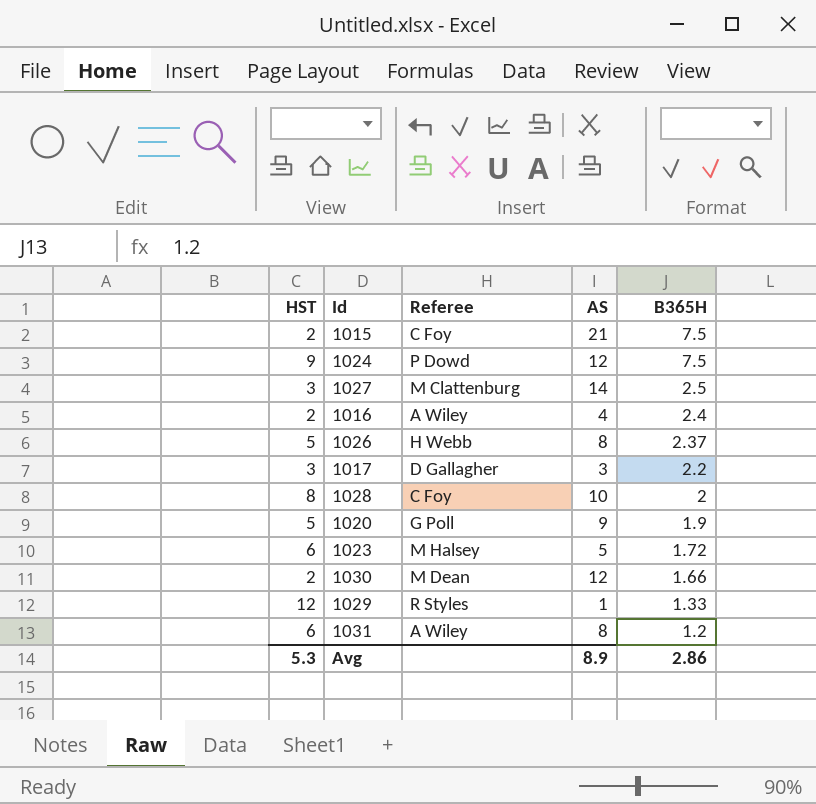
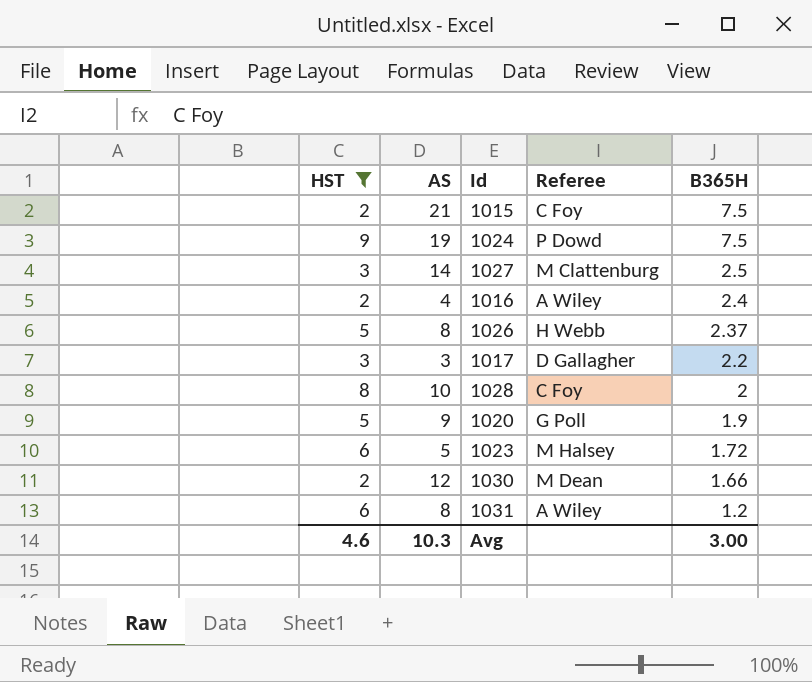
filter: none -> HST != 12
column AS | position: 4 -> 2
1024 | AS: 12 -> 19
Avg | HST: 5.3 -> 4.6
Avg | AS: 8.9 -> 10.3
Avg | B365H: 2.86 -> 3.00

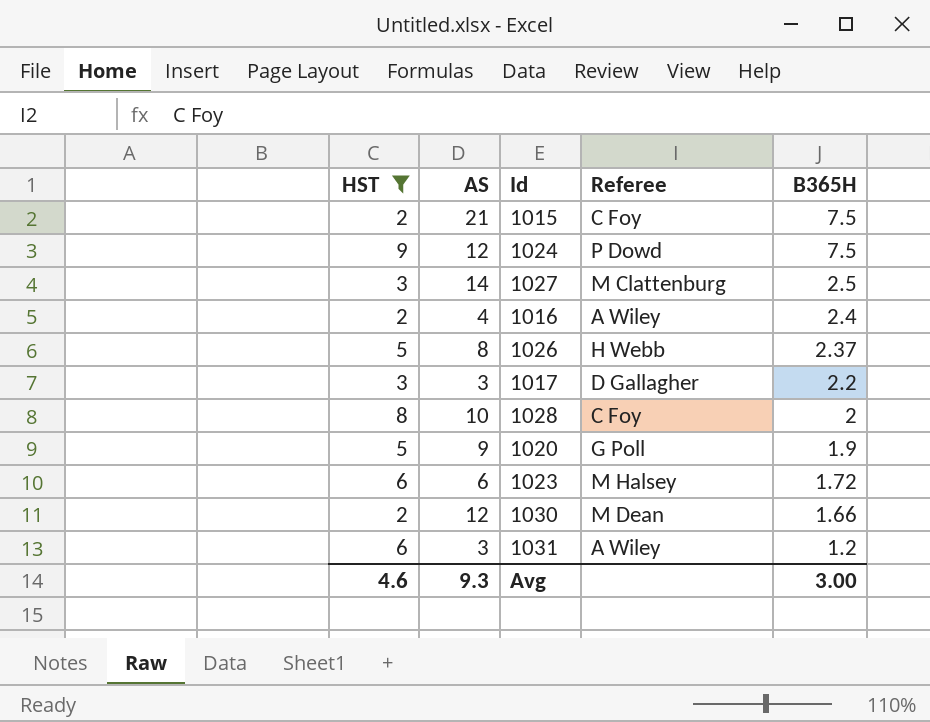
1024 | AS: 19 -> 12
1023 | AS: 5 -> 6
1031 | AS: 8 -> 3
Avg | AS: 10.3 -> 9.3

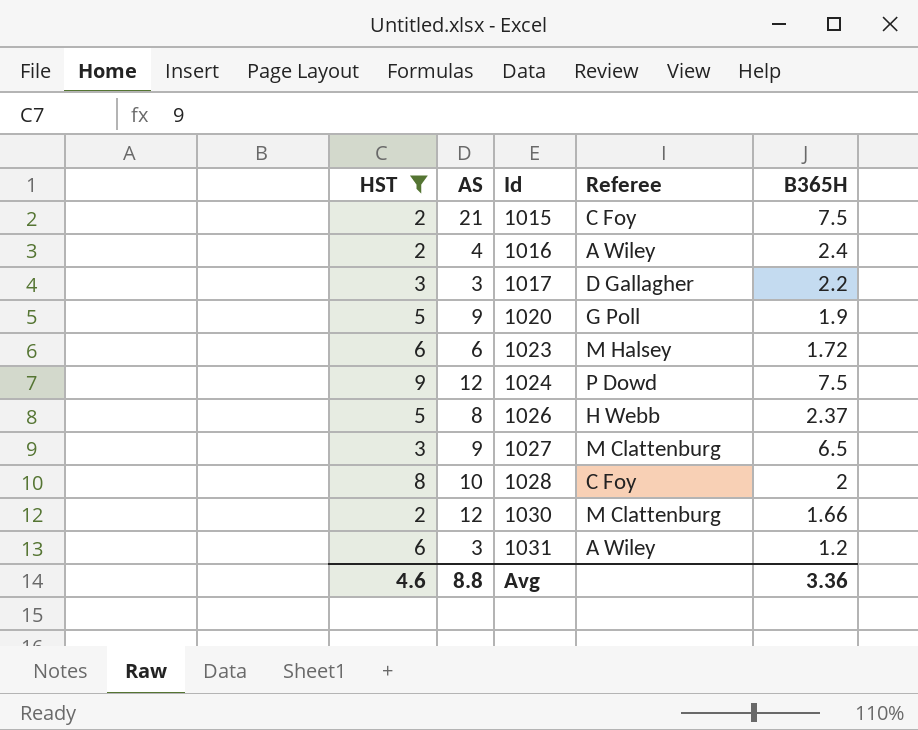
row order: B365H descending -> Id ascending
1027 | AS: 14 -> 9
1027 | B365H: 2.5 -> 6.5
1030 | Referee: M Dean -> M Clattenburg
Avg | AS: 9.3 -> 8.8
Avg | B365H: 3.00 -> 3.36

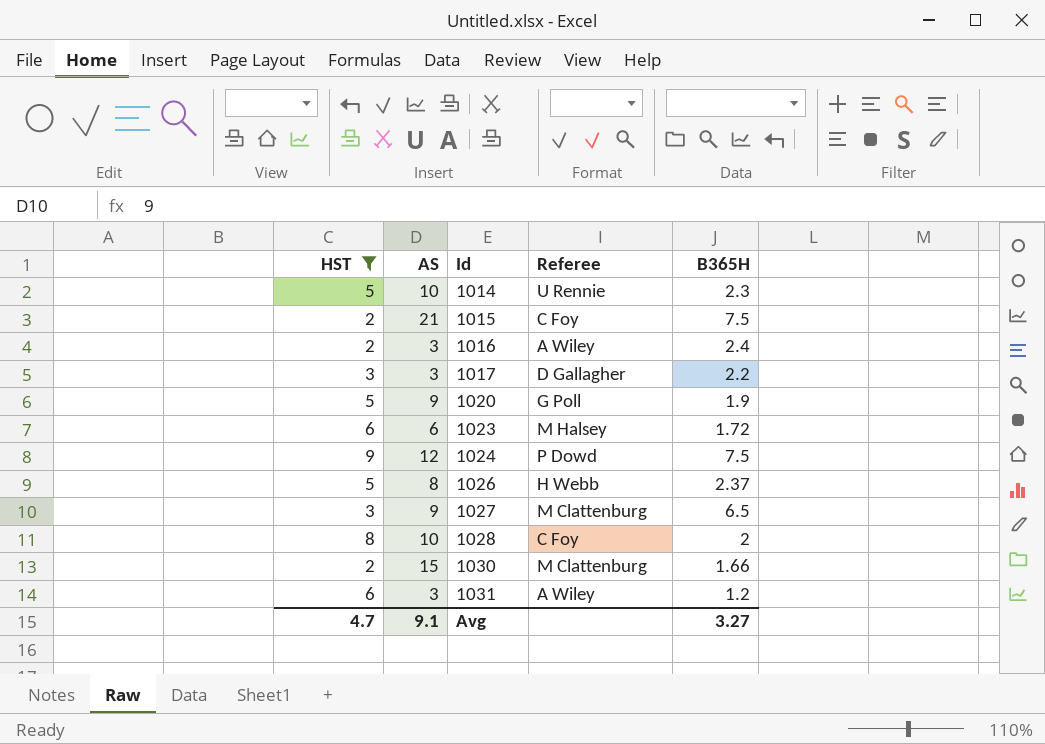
row 1014: none -> 5 | 10 | U Rennie | 2.3
1016 | AS: 4 -> 3
1030 | AS: 12 -> 15
Avg | HST: 4.6 -> 4.7
Avg | AS: 8.8 -> 9.1
Avg | B365H: 3.36 -> 3.27

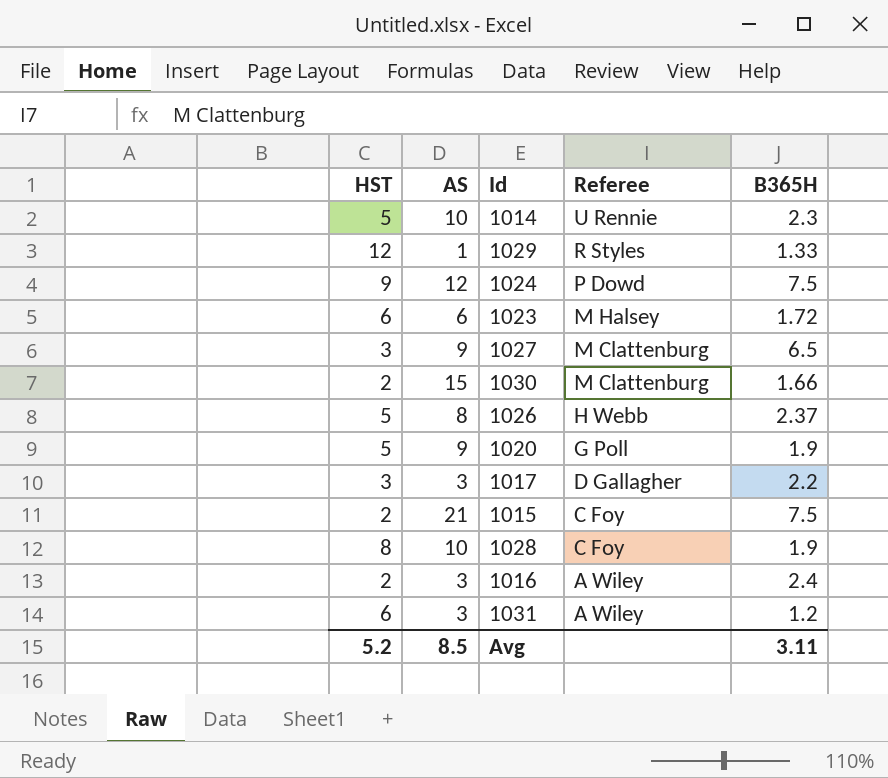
filter: HST != 12 -> none
row order: Id ascending -> Referee descending
1028 | B365H: 2 -> 1.9
Avg | HST: 4.7 -> 5.2
Avg | AS: 9.1 -> 8.5
Avg | B365H: 3.27 -> 3.11

